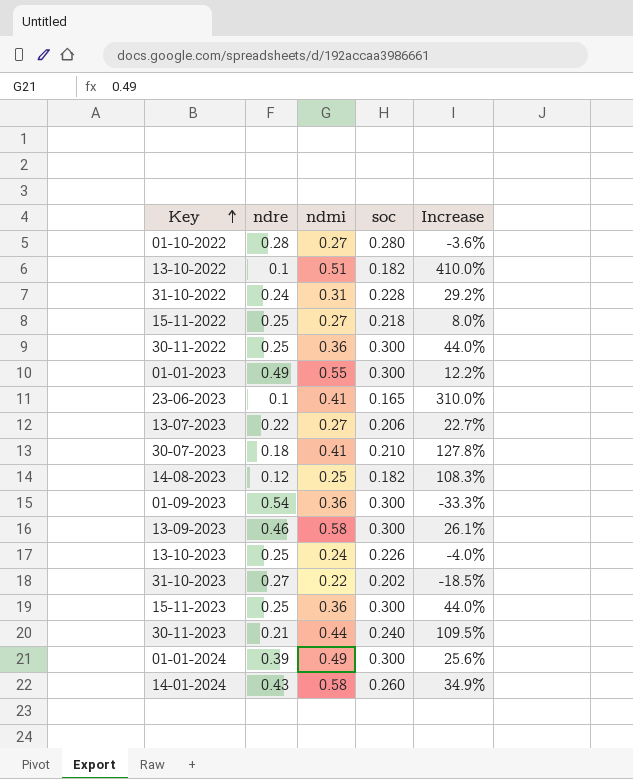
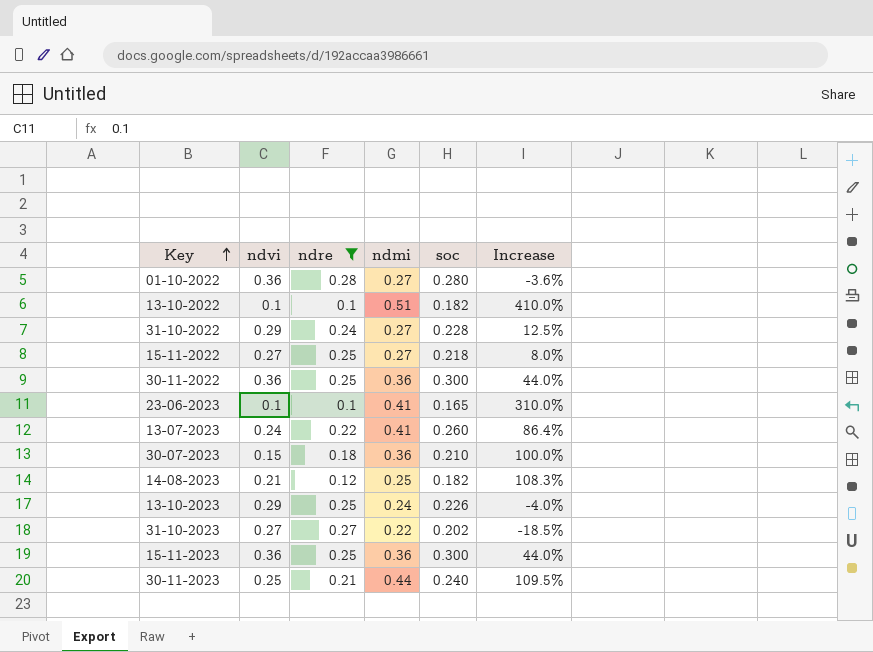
filter: none -> ndre <= 0.28
column ndvi | position: none -> 2
31-10-2022 | ndmi: 0.31 -> 0.27
31-10-2022 | Increase: 29.2% -> 12.5%
13-07-2023 | ndmi: 0.27 -> 0.41
13-07-2023 | soc: 0.206 -> 0.260
13-07-2023 | Increase: 22.7% -> 86.4%
30-07-2023 | ndmi: 0.41 -> 0.36
30-07-2023 | Increase: 127.8% -> 100.0%

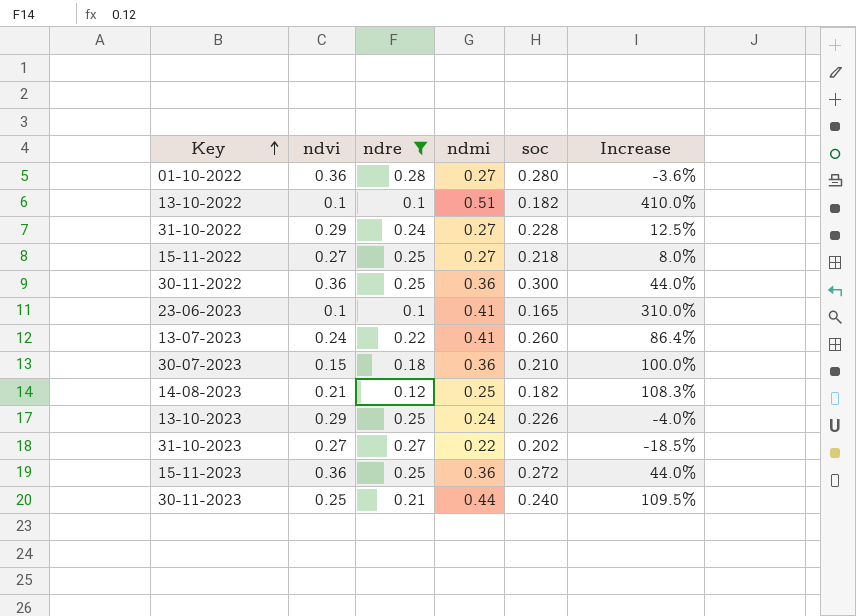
15-11-2023 | soc: 0.300 -> 0.272

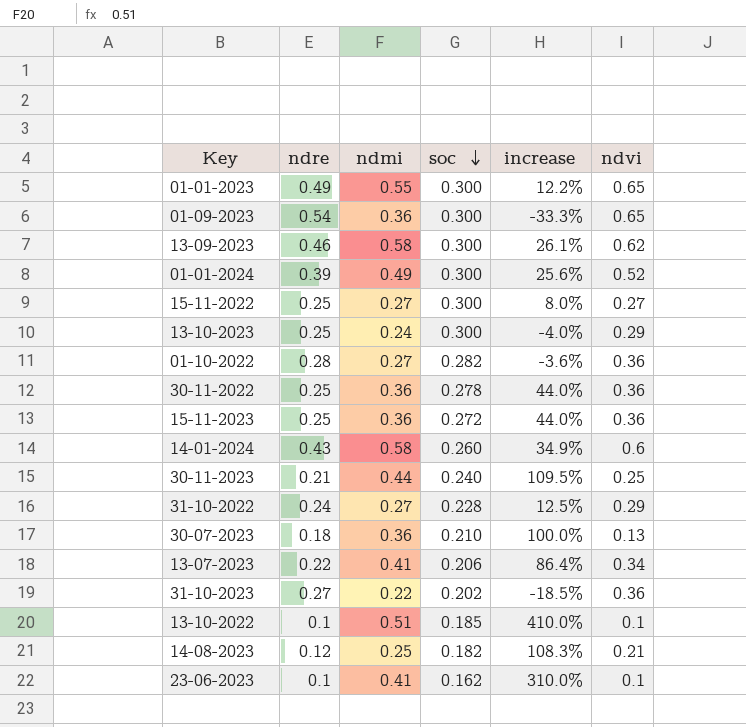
filter: ndre <= 0.28 -> none
row order: Key ascending -> soc descending
column name: Increase -> increase
column ndvi | position: 2 -> 6
15-11-2022 | soc: 0.218 -> 0.300
13-10-2023 | soc: 0.226 -> 0.300
01-10-2022 | soc: 0.280 -> 0.282
30-11-2022 | soc: 0.300 -> 0.278
30-07-2023 | ndvi: 0.15 -> 0.13
13-07-2023 | soc: 0.260 -> 0.206
13-07-2023 | ndvi: 0.24 -> 0.34
31-10-2023 | ndvi: 0.27 -> 0.36
13-10-2022 | soc: 0.182 -> 0.185
23-06-2023 | soc: 0.165 -> 0.162

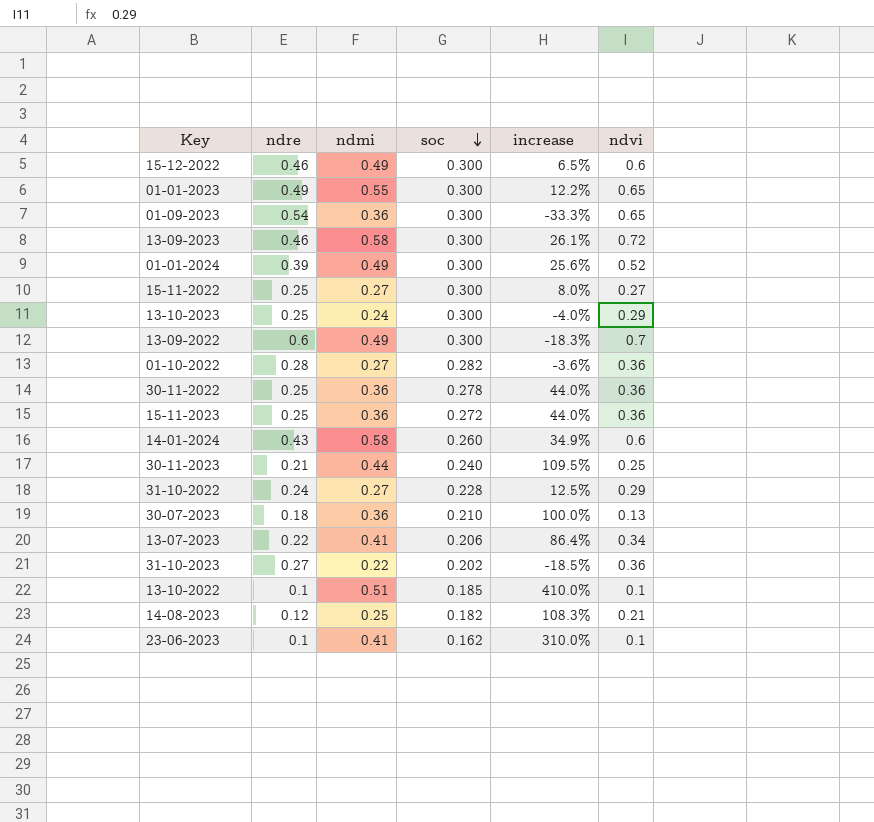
row 15-12-2022: none -> 0.46 | 0.49 | 0.300 | 6.5% | 0.6
13-09-2023 | ndvi: 0.62 -> 0.72
row 13-09-2022: none -> 0.6 | 0.49 | 0.300 | -18.3% | 0.7

